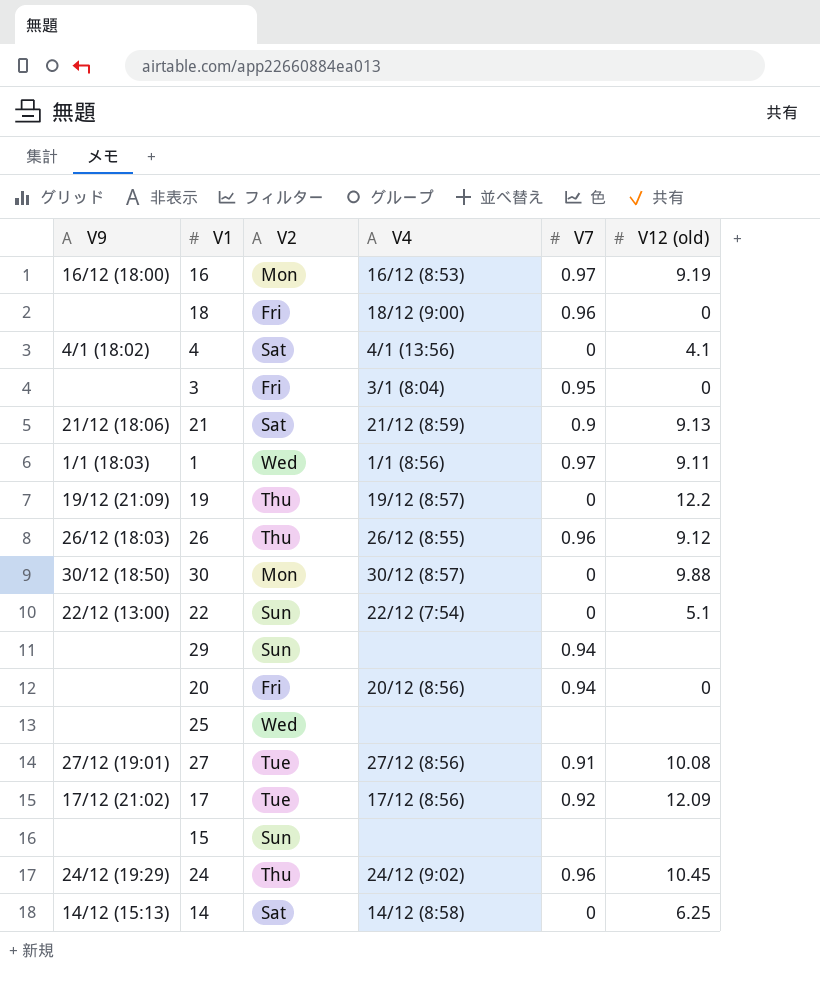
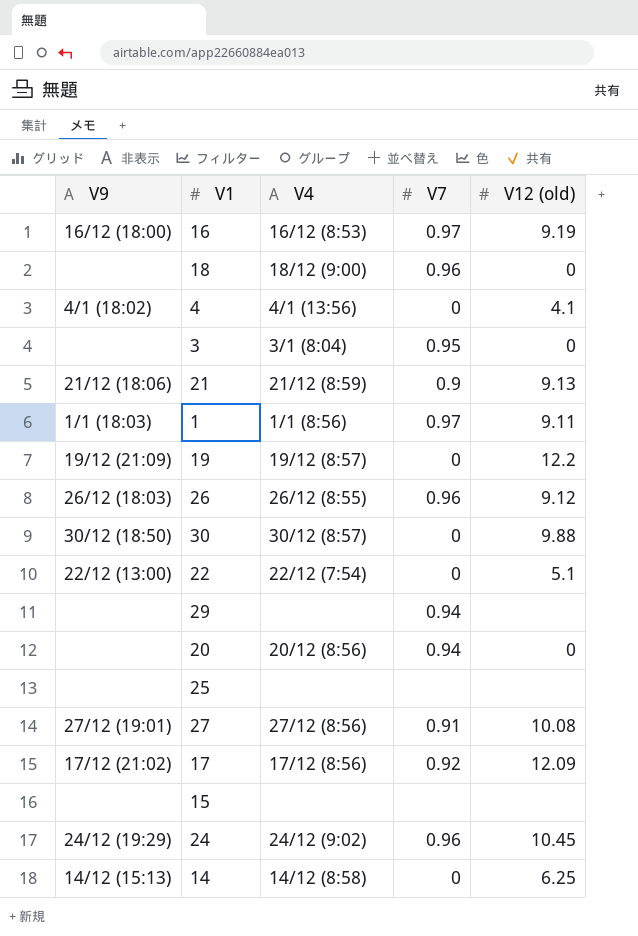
column V2 | position: 3 -> none

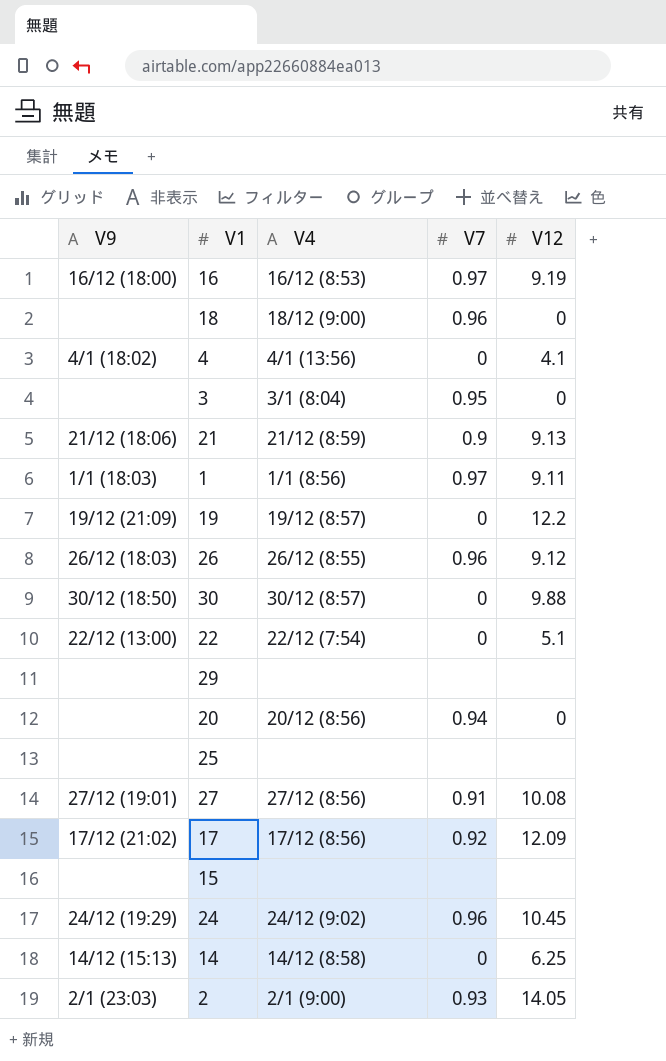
column name: V12 (old) -> V12
29 | V7: 0.94 -> none
row 2: none -> 2/1 (23:03) | 2/1 (9:00) | 0.93 | 14.05

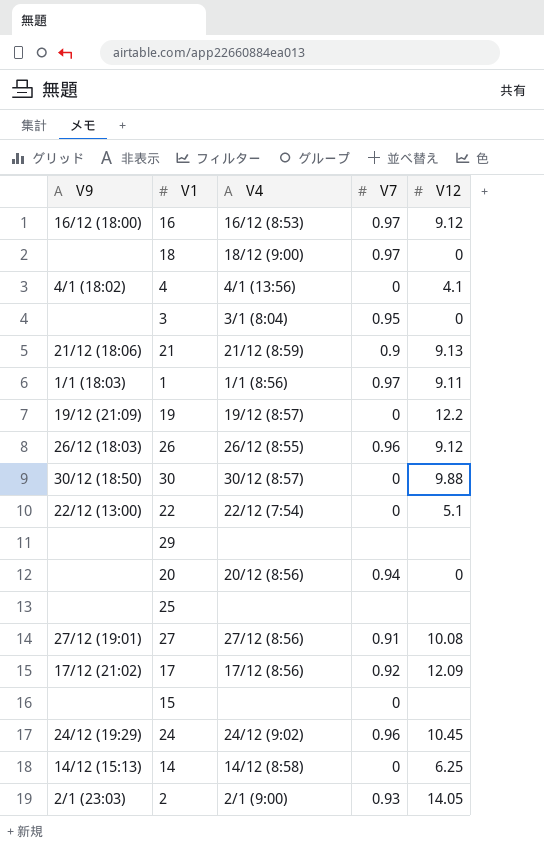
16 | V12: 9.19 -> 9.12
18 | V7: 0.96 -> 0.97
15 | V7: none -> 0

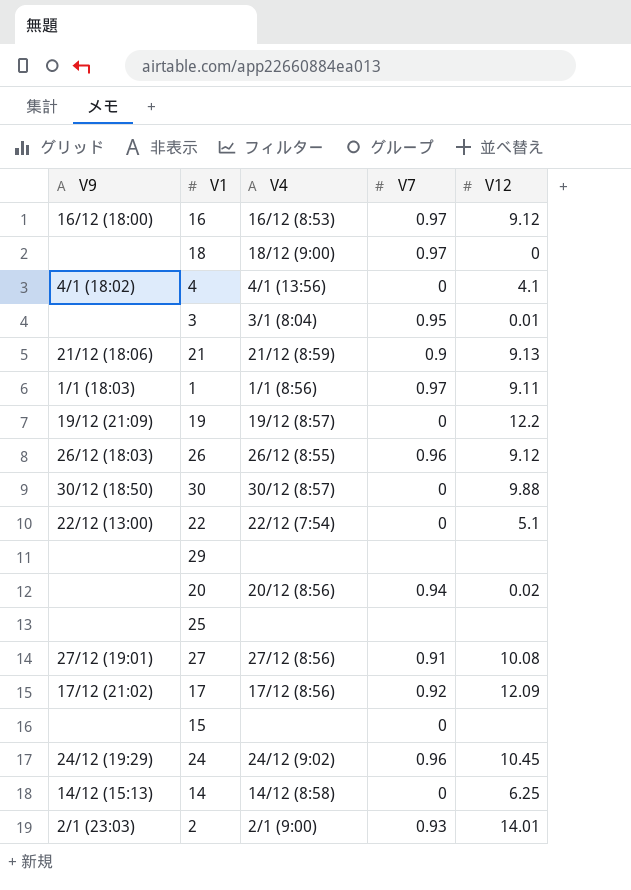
3 | V12: 0 -> 0.01
20 | V12: 0 -> 0.02
2 | V12: 14.05 -> 14.01

